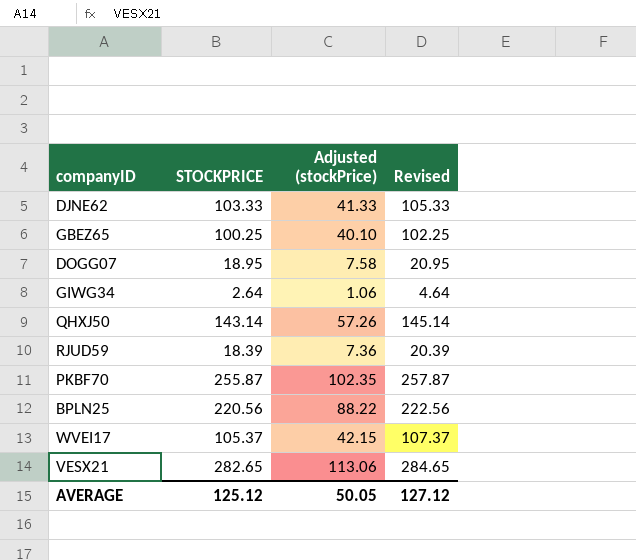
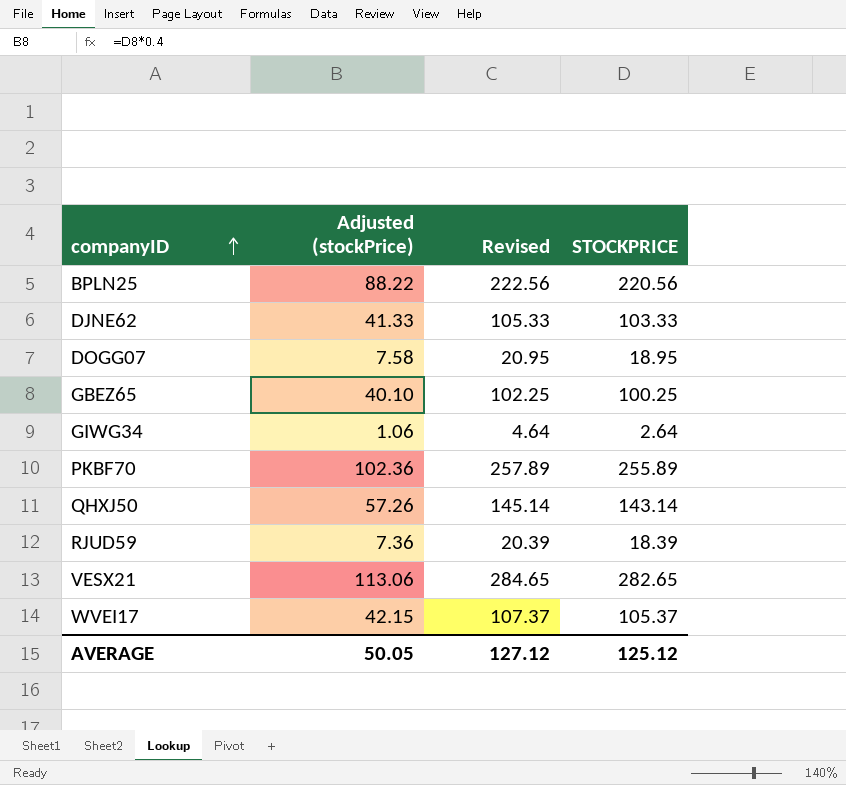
row order: none -> companyID ascending
column STOCKPRICE | position: 2 -> 4
PKBF70 | Adjusted (stockPrice): 102.35 -> 102.36
PKBF70 | Revised: 257.87 -> 257.89
PKBF70 | STOCKPRICE: 255.87 -> 255.89

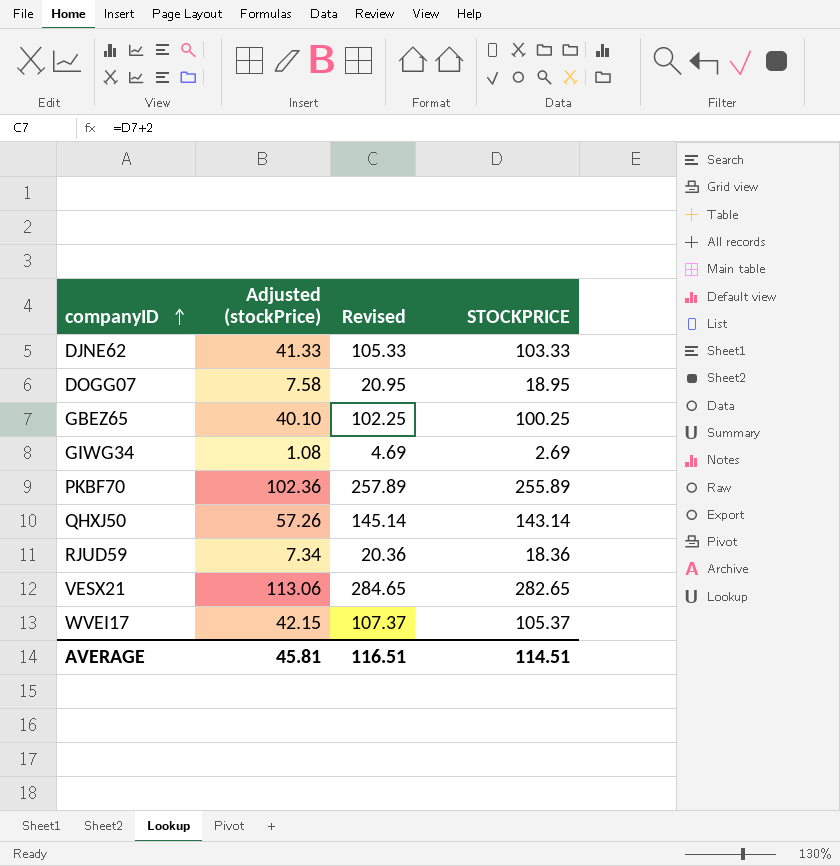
row BPLN25: 88.22 | 222.56 | 220.56 -> none
GIWG34 | Adjusted (stockPrice): 1.06 -> 1.08
GIWG34 | Revised: 4.64 -> 4.69
GIWG34 | STOCKPRICE: 2.64 -> 2.69
RJUD59 | Adjusted (stockPrice): 7.36 -> 7.34
RJUD59 | Revised: 20.39 -> 20.36
RJUD59 | STOCKPRICE: 18.39 -> 18.36
AVERAGE | Adjusted (stockPrice): 50.05 -> 45.81
AVERAGE | Revised: 127.12 -> 116.51
AVERAGE | STOCKPRICE: 125.12 -> 114.51

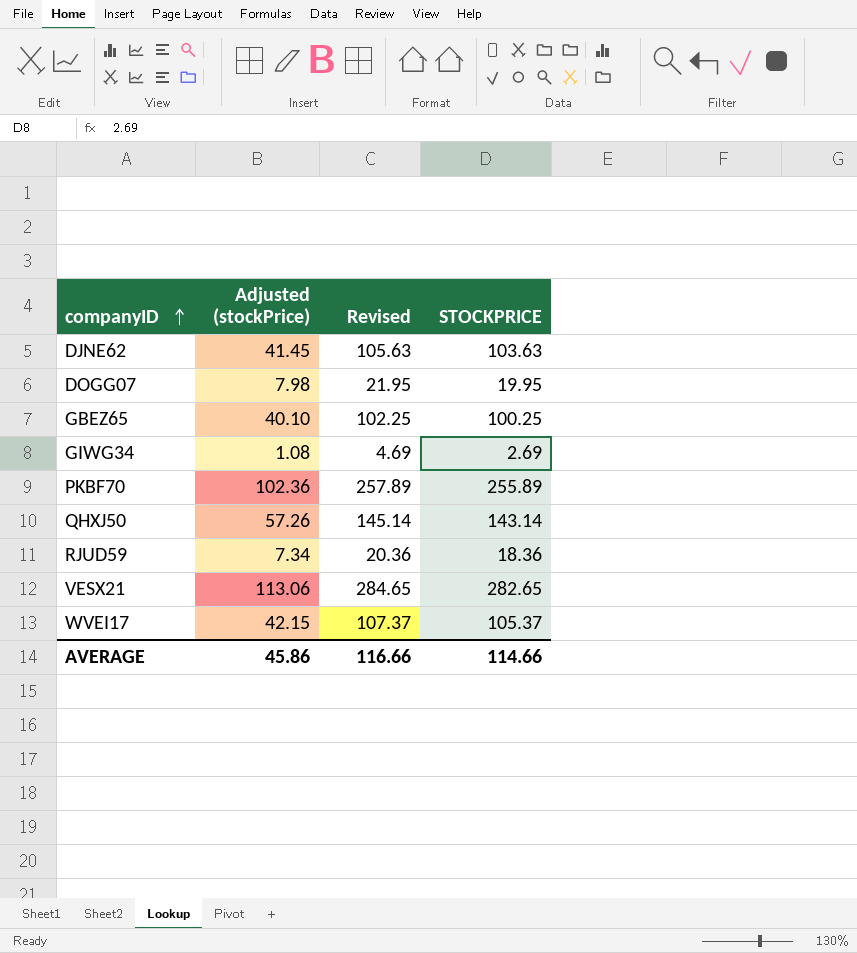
DJNE62 | Adjusted (stockPrice): 41.33 -> 41.45
DJNE62 | Revised: 105.33 -> 105.63
DJNE62 | STOCKPRICE: 103.33 -> 103.63
DOGG07 | Adjusted (stockPrice): 7.58 -> 7.98
DOGG07 | Revised: 20.95 -> 21.95
DOGG07 | STOCKPRICE: 18.95 -> 19.95
AVERAGE | Adjusted (stockPrice): 45.81 -> 45.86
AVERAGE | Revised: 116.51 -> 116.66
AVERAGE | STOCKPRICE: 114.51 -> 114.66

